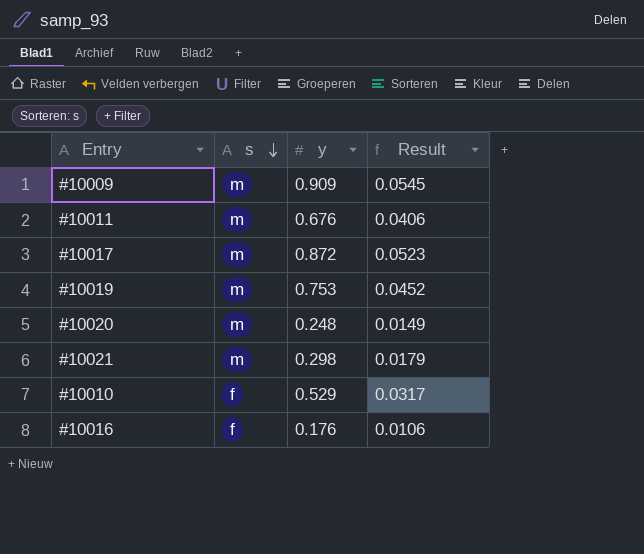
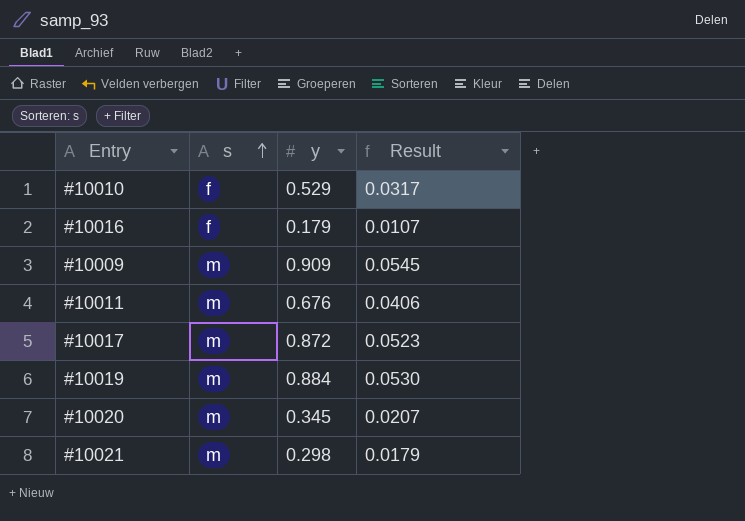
row order: s descending -> s ascending
#10016 | y: 0.176 -> 0.179
#10016 | Result: 0.0106 -> 0.0107
#10019 | y: 0.753 -> 0.884
#10019 | Result: 0.0452 -> 0.0530
#10020 | y: 0.248 -> 0.345
#10020 | Result: 0.0149 -> 0.0207

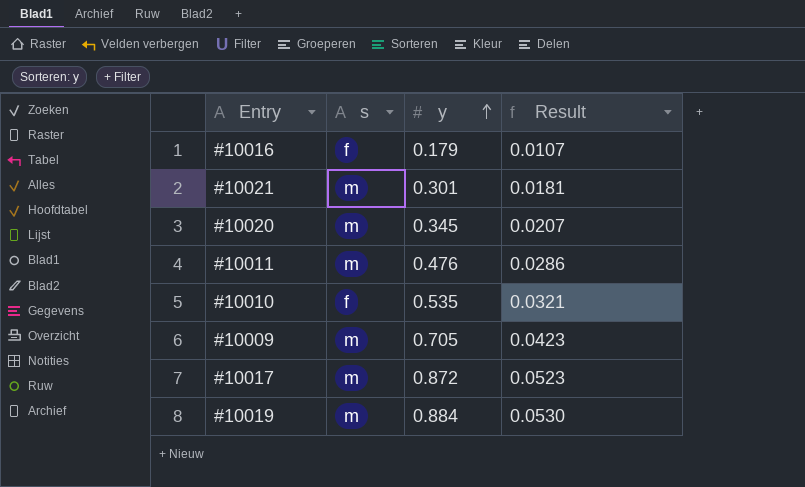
row order: s ascending -> y ascending
#10021 | y: 0.298 -> 0.301
#10021 | Result: 0.0179 -> 0.0181
#10011 | y: 0.676 -> 0.476
#10011 | Result: 0.0406 -> 0.0286
#10010 | y: 0.529 -> 0.535
#10010 | Result: 0.0317 -> 0.0321
#10009 | y: 0.909 -> 0.705
#10009 | Result: 0.0545 -> 0.0423

